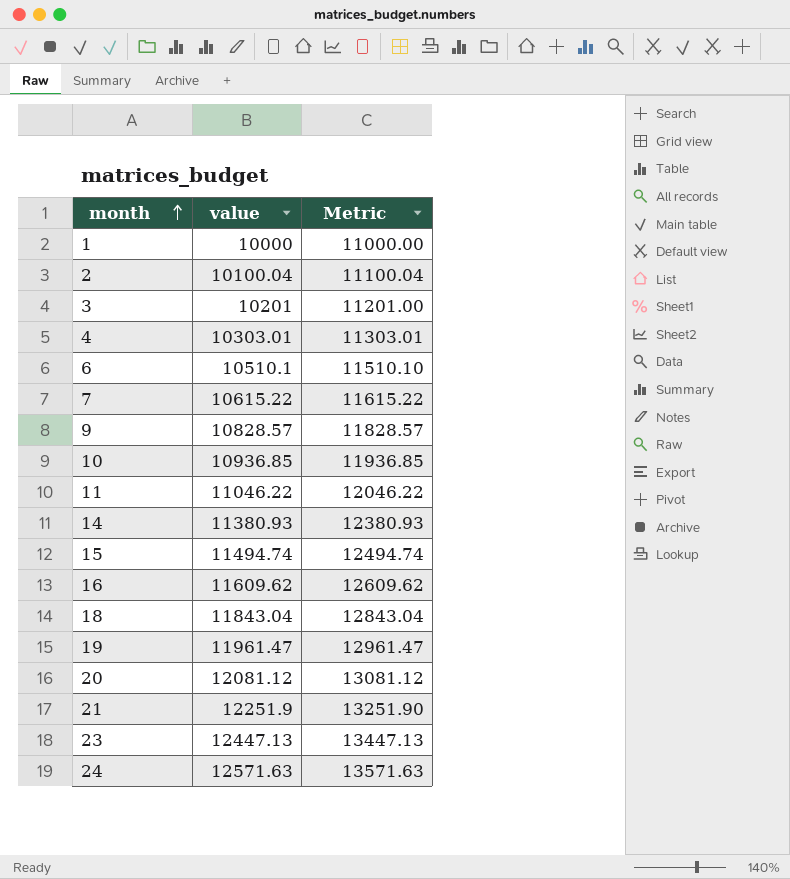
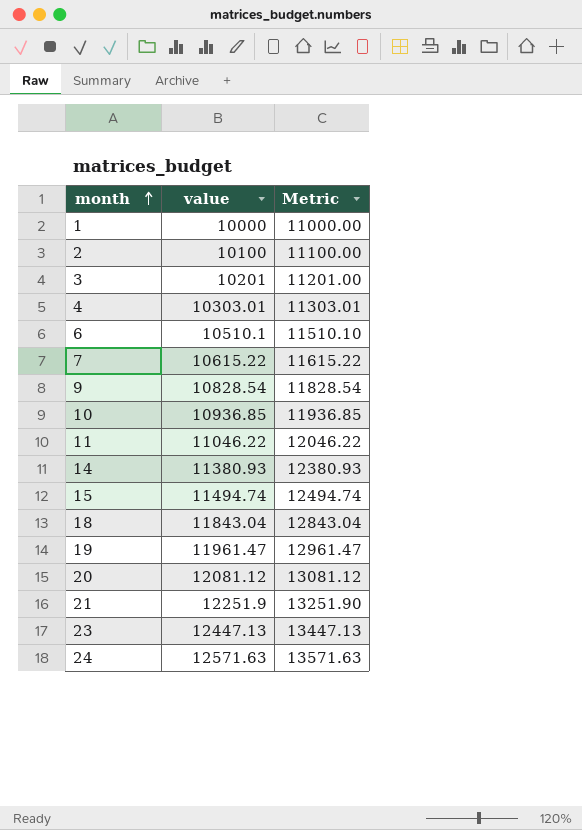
row 16: 11609.62 | 12609.62 -> none
2 | value: 10100.04 -> 10100
2 | Metric: 11100.04 -> 11100.00
9 | value: 10828.57 -> 10828.54
9 | Metric: 11828.57 -> 11828.54

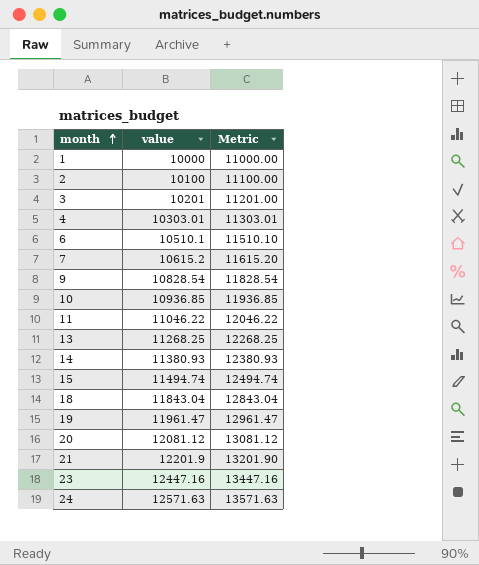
7 | value: 10615.22 -> 10615.2
7 | Metric: 11615.22 -> 11615.20
row 13: none -> 11268.25 | 12268.25
21 | value: 12251.9 -> 12201.9
21 | Metric: 13251.90 -> 13201.90
23 | value: 12447.13 -> 12447.16
23 | Metric: 13447.13 -> 13447.16

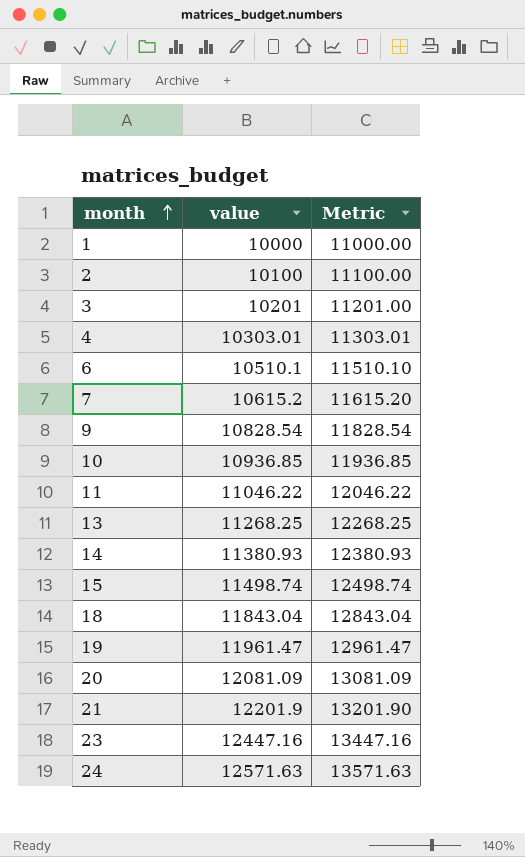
15 | value: 11494.74 -> 11498.74
15 | Metric: 12494.74 -> 12498.74
20 | value: 12081.12 -> 12081.09
20 | Metric: 13081.12 -> 13081.09

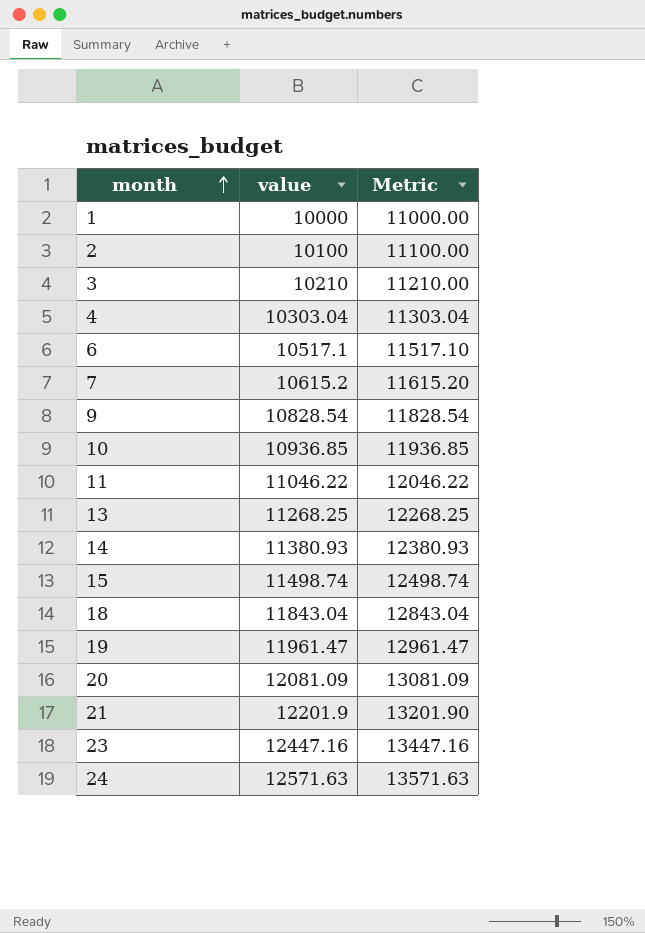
3 | value: 10201 -> 10210
3 | Metric: 11201.00 -> 11210.00
4 | value: 10303.01 -> 10303.04
4 | Metric: 11303.01 -> 11303.04
6 | value: 10510.1 -> 10517.1
6 | Metric: 11510.10 -> 11517.10

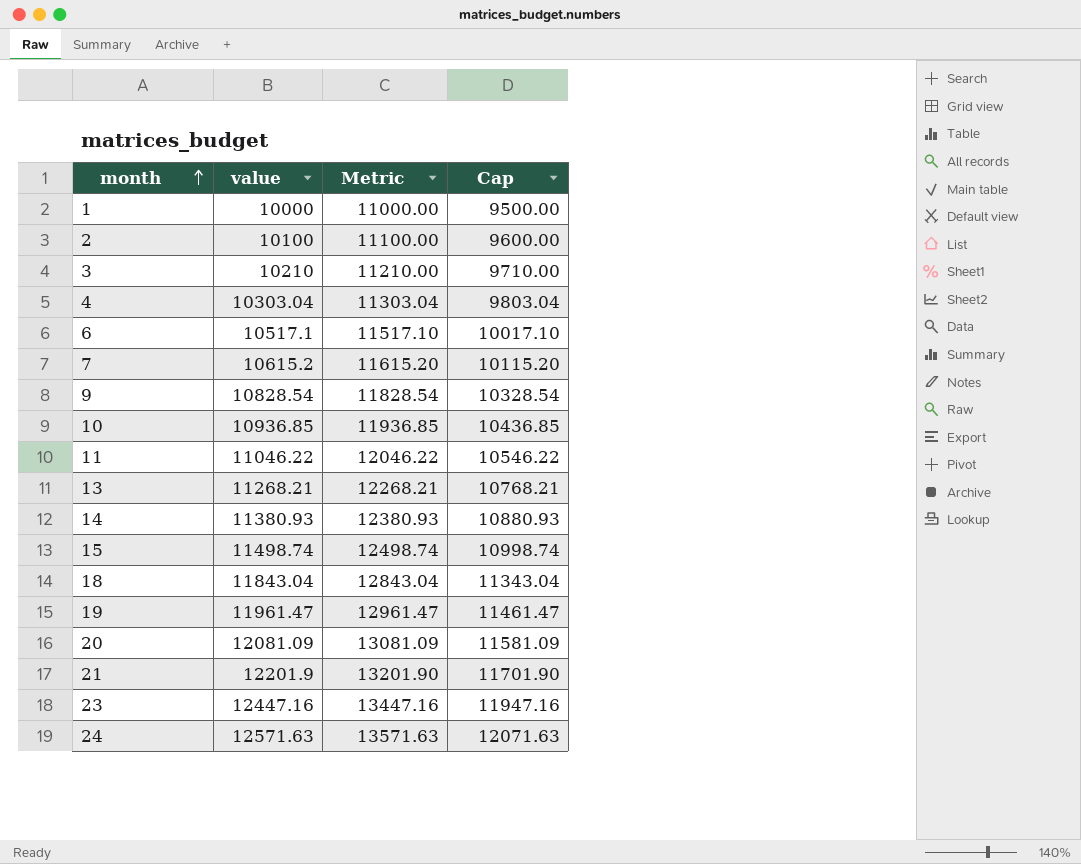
column Cap | formula: none -> [value] - 500
13 | value: 11268.25 -> 11268.21
13 | Metric: 12268.25 -> 12268.21

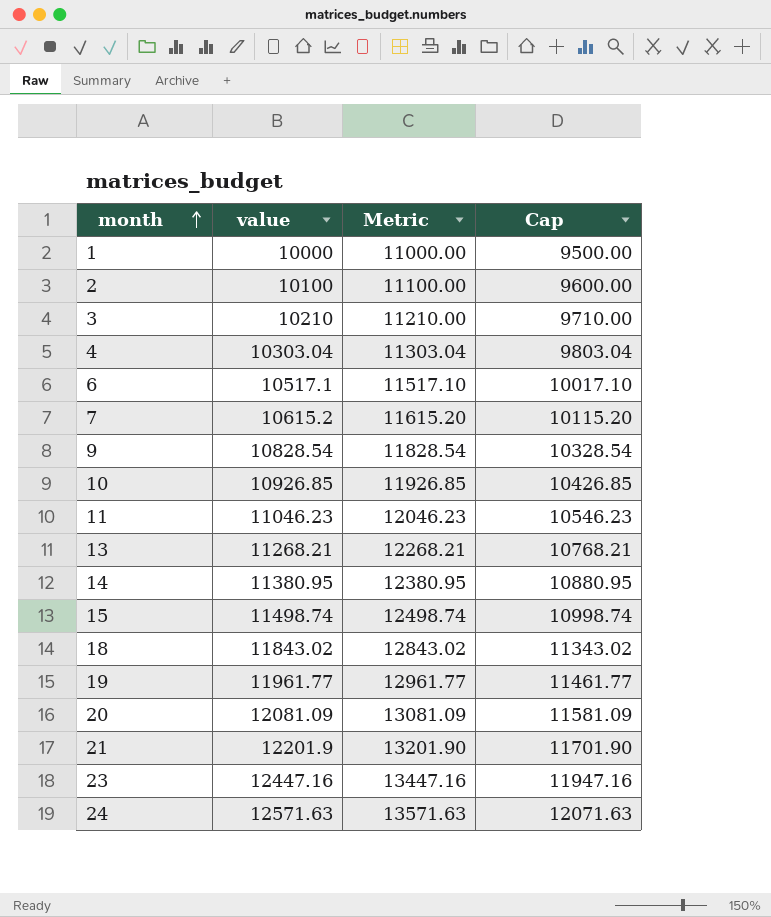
10 | value: 10936.85 -> 10926.85
10 | Metric: 11936.85 -> 11926.85
10 | Cap: 10436.85 -> 10426.85
11 | value: 11046.22 -> 11046.23
11 | Metric: 12046.22 -> 12046.23
11 | Cap: 10546.22 -> 10546.23
14 | value: 11380.93 -> 11380.95
14 | Metric: 12380.93 -> 12380.95
14 | Cap: 10880.93 -> 10880.95
18 | value: 11843.04 -> 11843.02
18 | Metric: 12843.04 -> 12843.02
18 | Cap: 11343.04 -> 11343.02
19 | value: 11961.47 -> 11961.77
19 | Metric: 12961.47 -> 12961.77
19 | Cap: 11461.47 -> 11461.77

